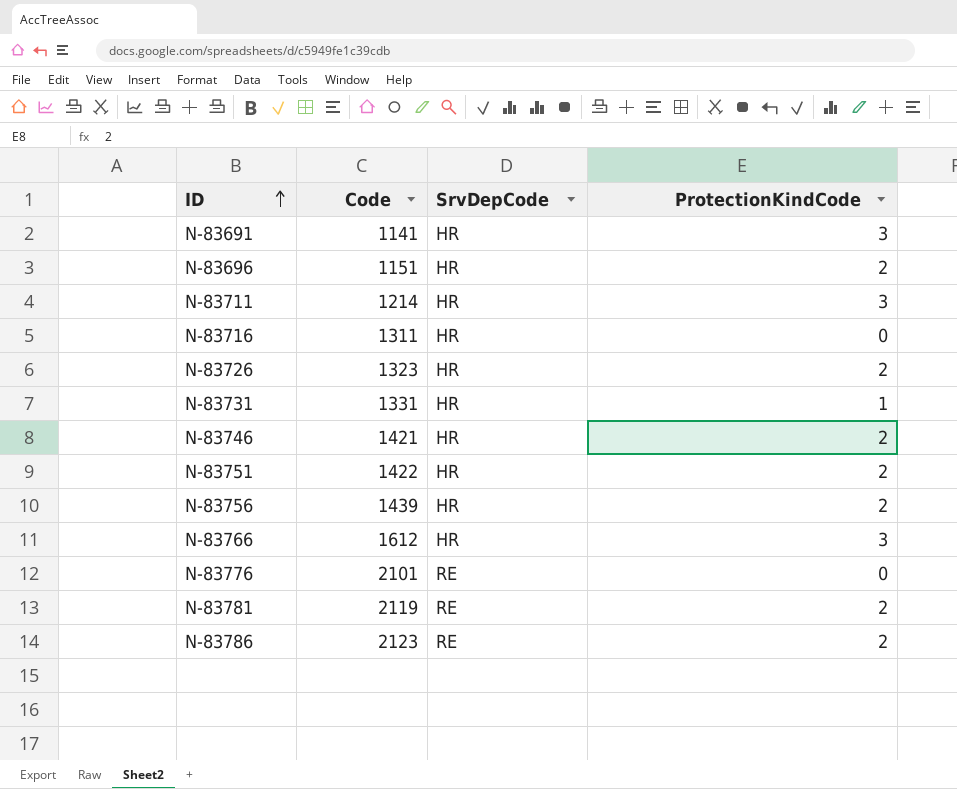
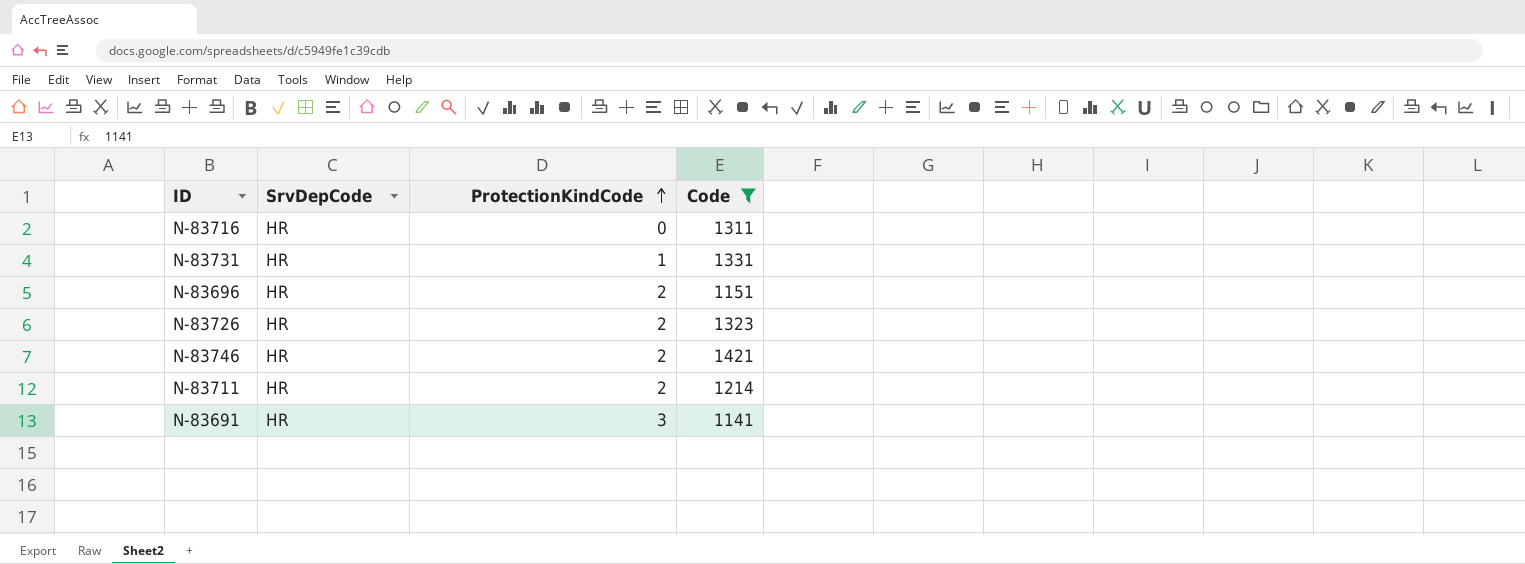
filter: none -> Code <= 1421
row order: ID ascending -> ProtectionKindCode ascending
column Code | position: 2 -> 4
N-83711 | ProtectionKindCode: 3 -> 2

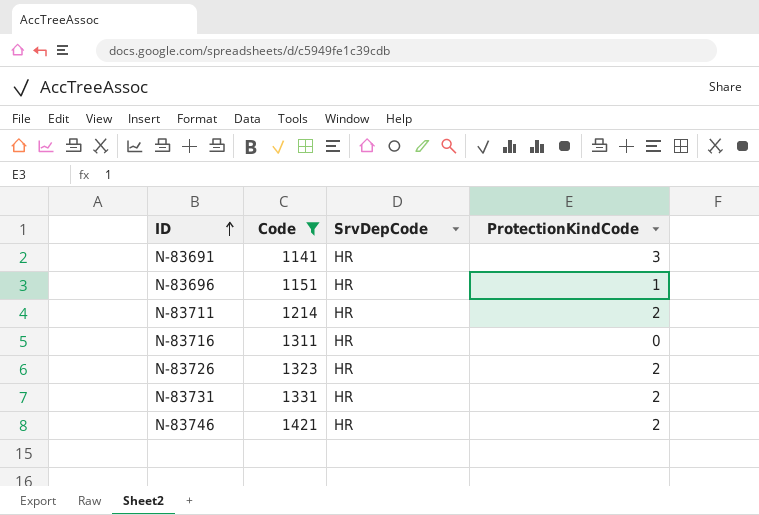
row order: ProtectionKindCode ascending -> ID ascending
column Code | position: 4 -> 2
N-83696 | ProtectionKindCode: 2 -> 1
N-83731 | ProtectionKindCode: 1 -> 2

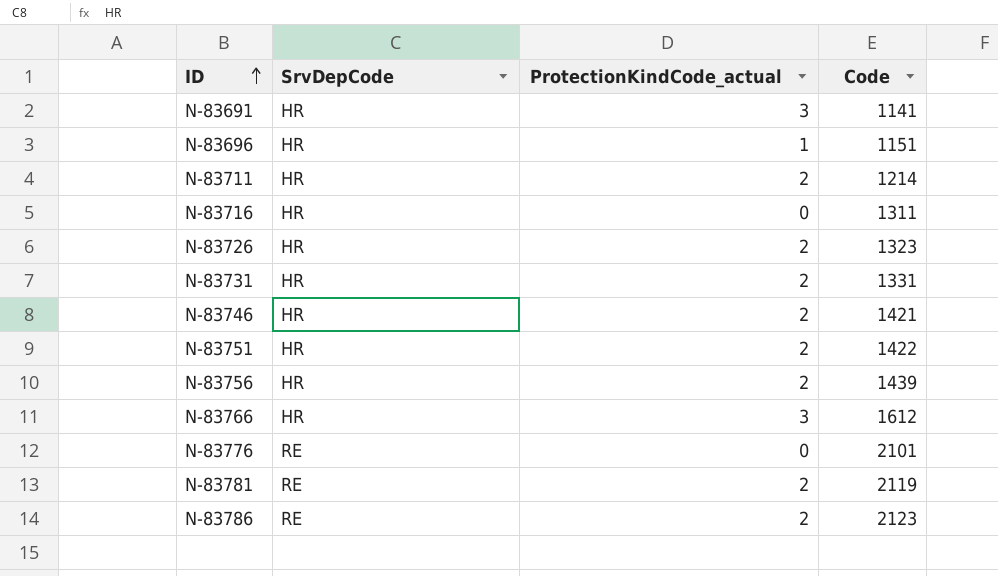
filter: Code <= 1421 -> none
column name: ProtectionKindCode -> ProtectionKindCode_actual
column Code | position: 2 -> 4

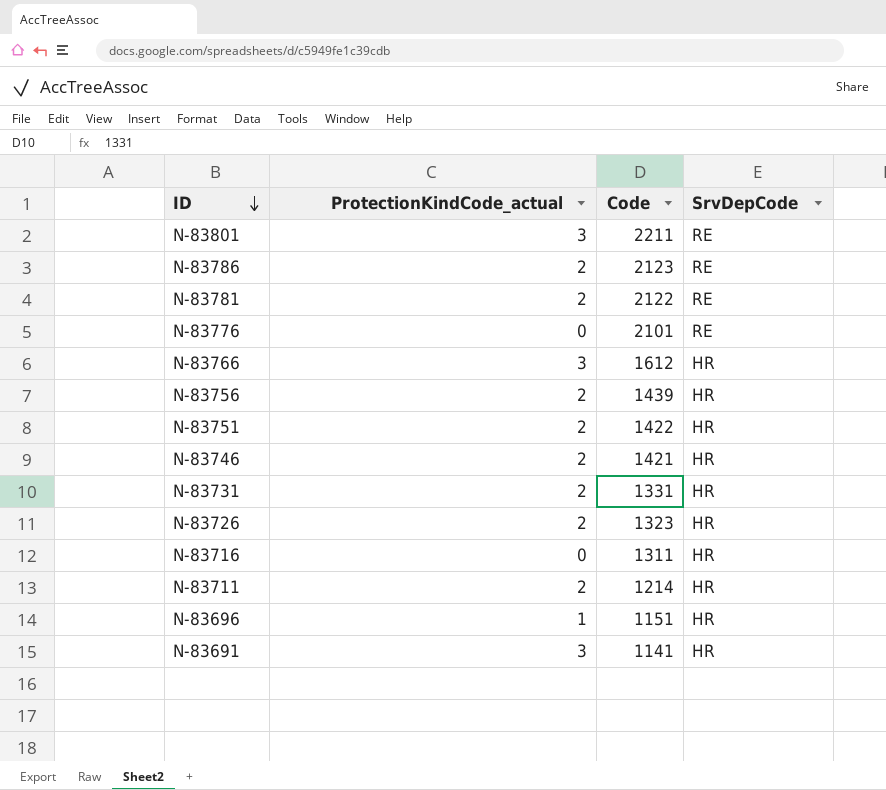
row order: ID ascending -> ID descending
column SrvDepCode | position: 2 -> 4
row N-83801: none -> 3 | 2211 | RE
N-83781 | Code: 2119 -> 2122

